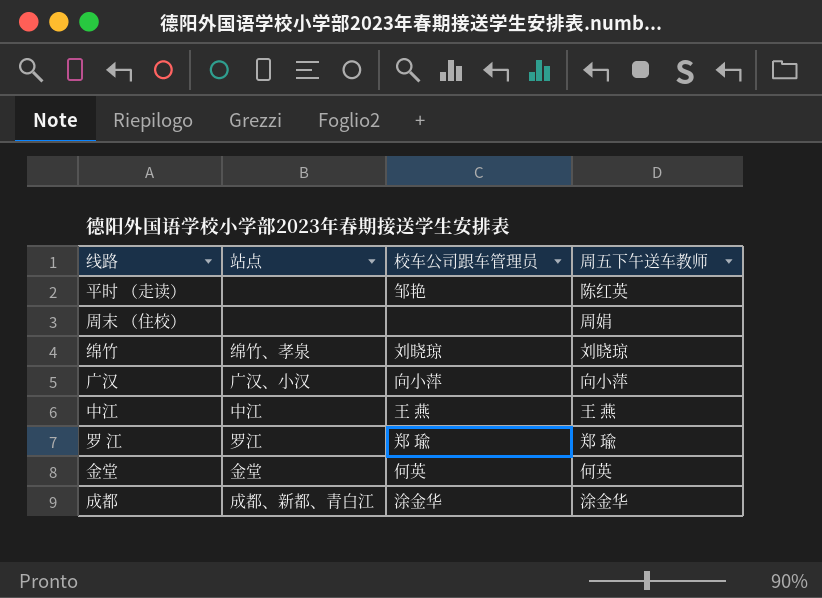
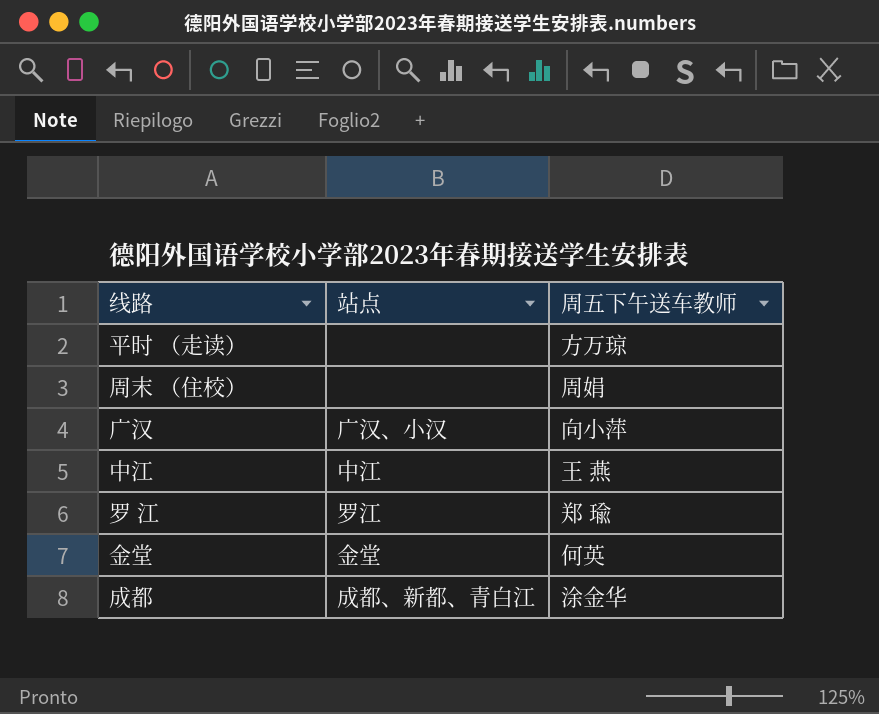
column 校车公司跟车管理员 | position: 3 -> none
row 绵竹: 绵竹、孝泉 | 刘晓琼 | 刘晓琼 -> none
平时 （走读） | 周五下午送车教师: 陈红英 -> 方万琼

